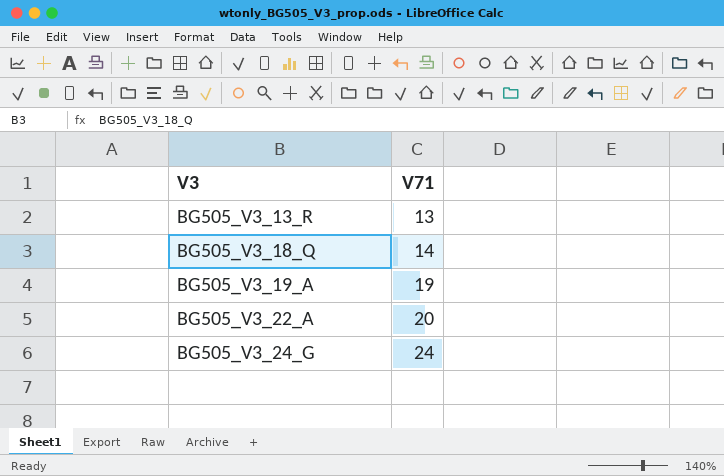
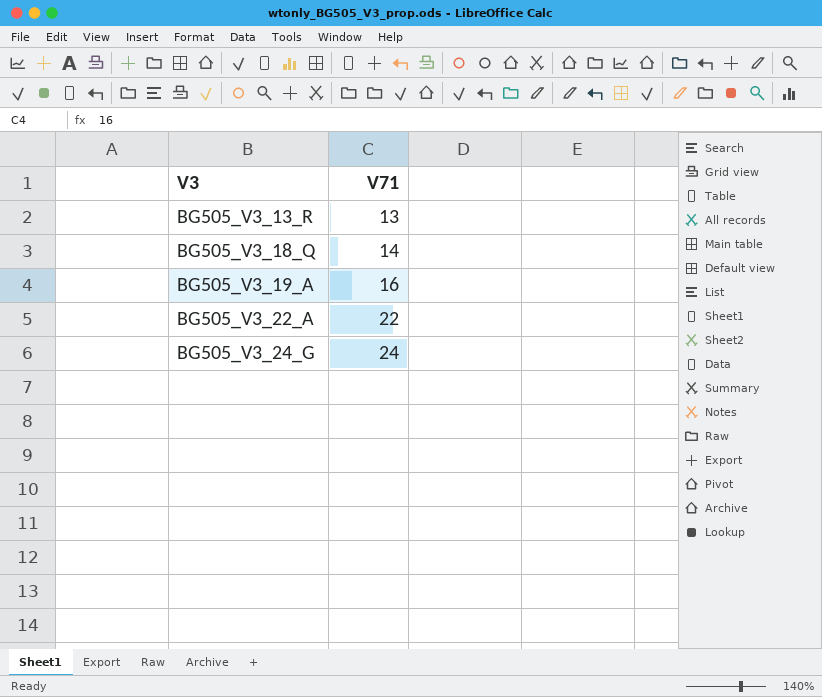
BG505_V3_19_A | V71: 19 -> 16
BG505_V3_22_A | V71: 20 -> 22

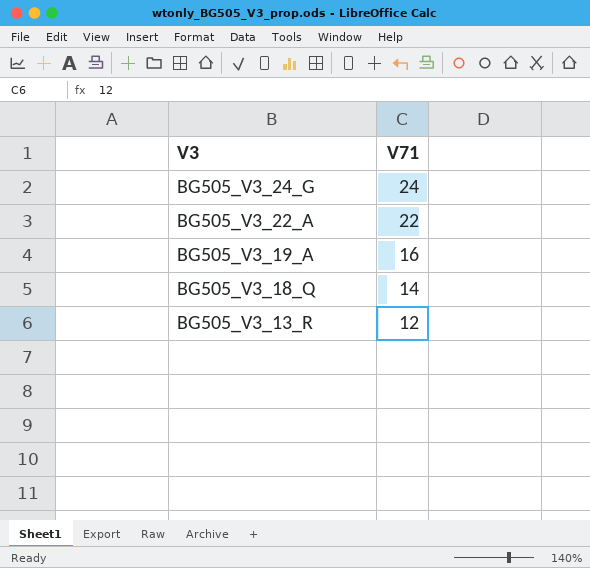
row order: V3 ascending -> V3 descending
BG505_V3_13_R | V71: 13 -> 12

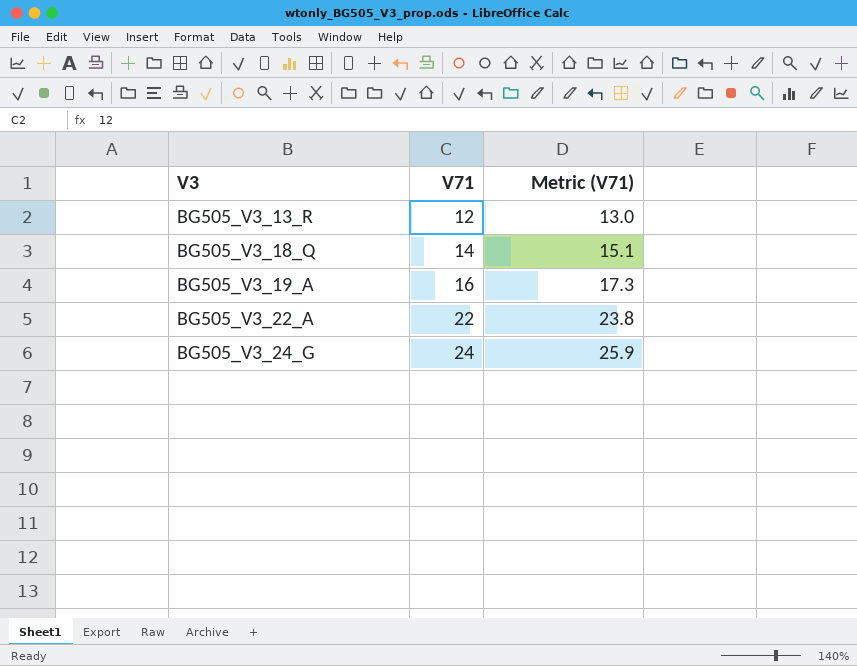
row order: V3 descending -> V3 ascending
column Metric (V71) | formula: none -> [V71] * 1.08

